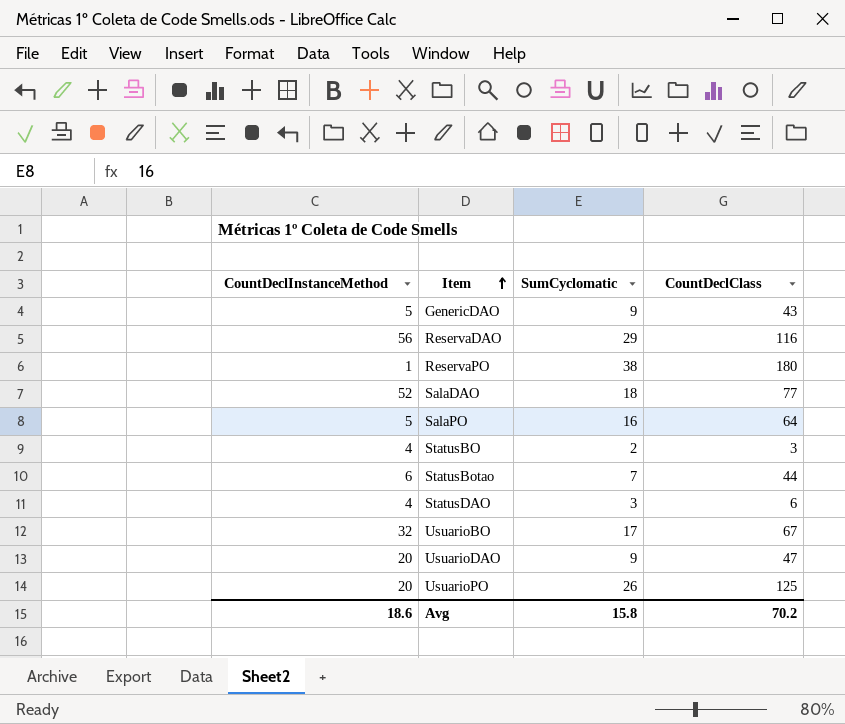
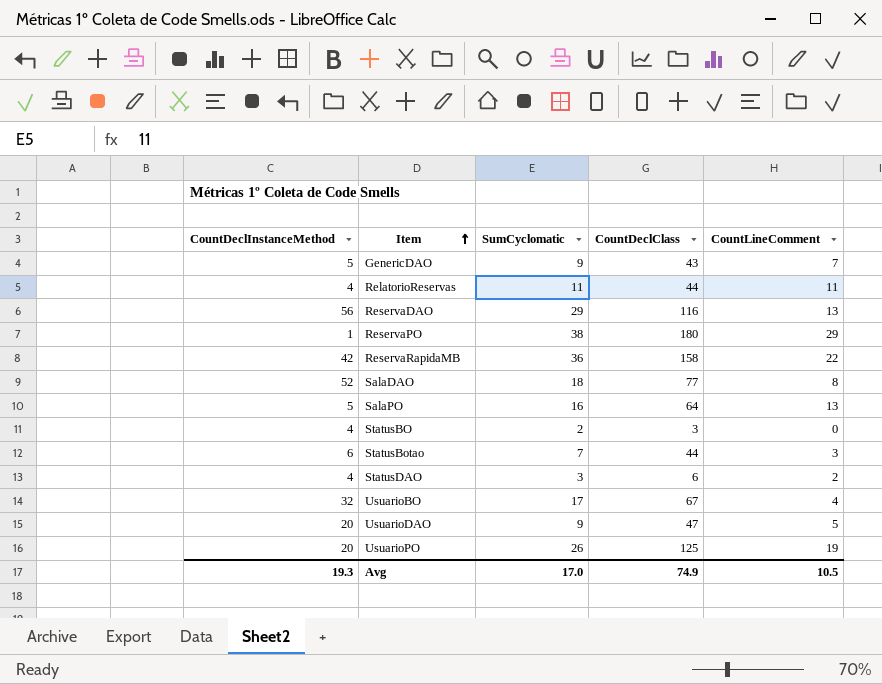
column CountLineComment | position: none -> 5
row RelatorioReservas: none -> 4 | 11 | 44 | 11
row ReservaRapidaMB: none -> 42 | 36 | 158 | 22
Avg | CountDeclInstanceMethod: 18.6 -> 19.3
Avg | SumCyclomatic: 15.8 -> 17.0
Avg | CountDeclClass: 70.2 -> 74.9

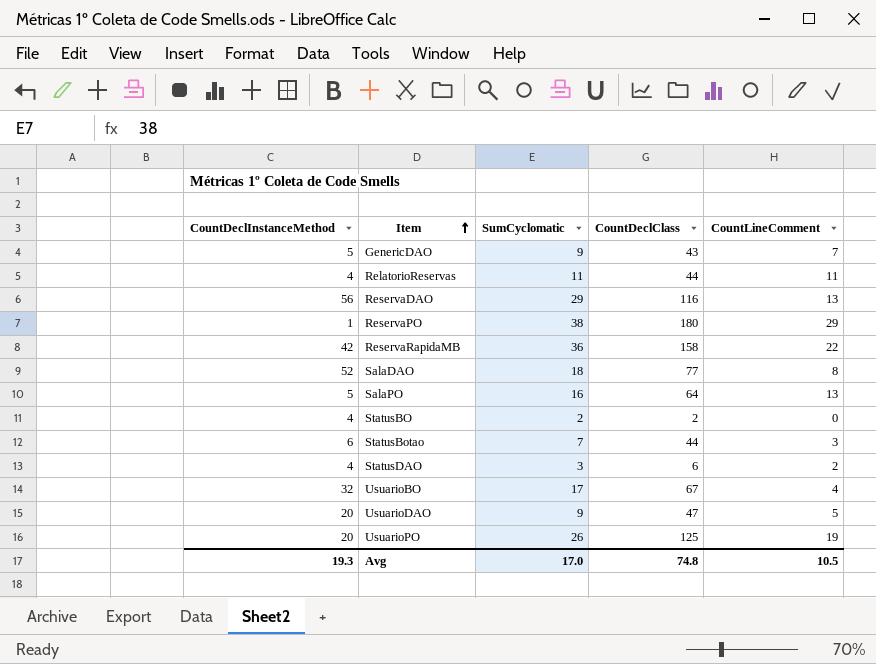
StatusBO | CountDeclClass: 3 -> 2
Avg | CountDeclClass: 74.9 -> 74.8

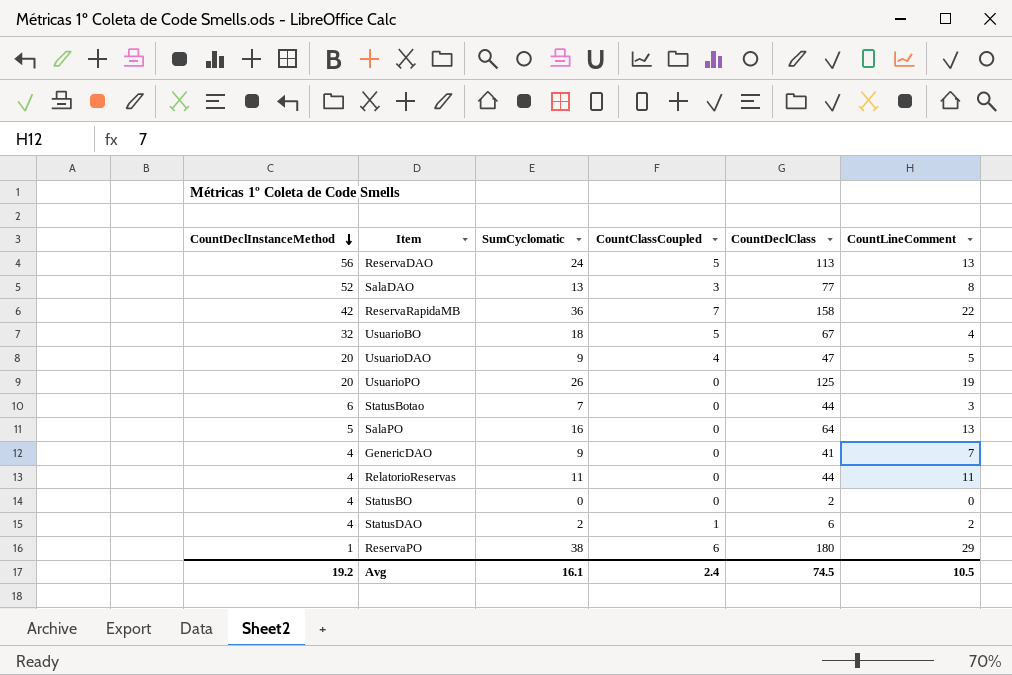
row order: Item ascending -> CountDeclInstanceMethod descending
column CountClassCoupled | position: none -> 4
ReservaDAO | SumCyclomatic: 29 -> 24
ReservaDAO | CountDeclClass: 116 -> 113
SalaDAO | SumCyclomatic: 18 -> 13
UsuarioBO | SumCyclomatic: 17 -> 18
GenericDAO | CountDeclInstanceMethod: 5 -> 4
GenericDAO | CountDeclClass: 43 -> 41
StatusBO | SumCyclomatic: 2 -> 0
StatusDAO | SumCyclomatic: 3 -> 2
Avg | CountDeclInstanceMethod: 19.3 -> 19.2
Avg | SumCyclomatic: 17.0 -> 16.1
Avg | CountDeclClass: 74.8 -> 74.5

